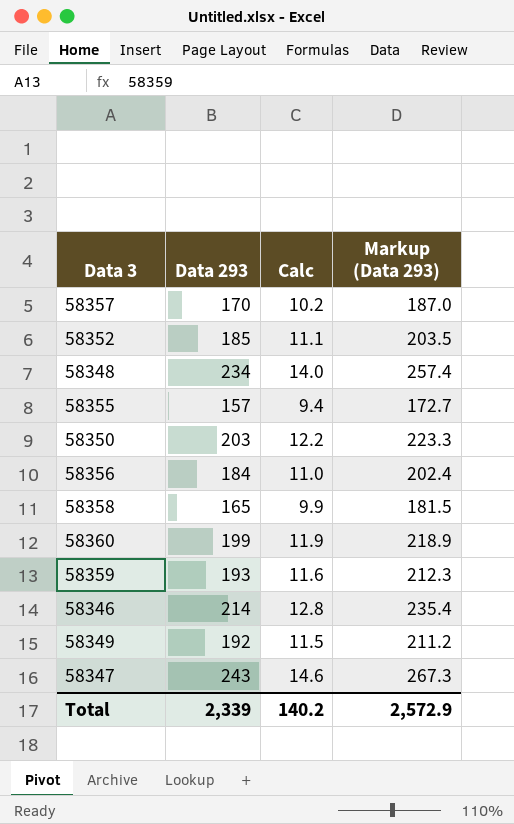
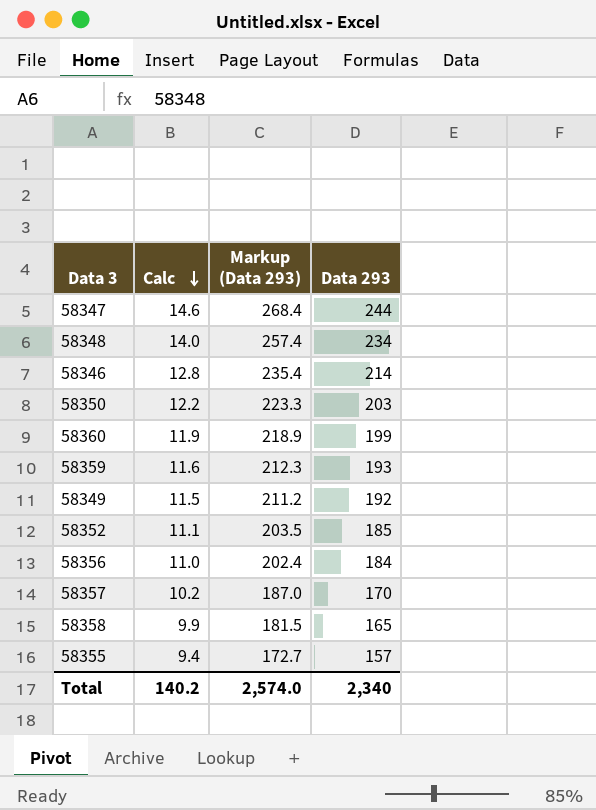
row order: none -> Calc descending
column Data 293 | position: 2 -> 4
58347 | Markup (Data 293): 267.3 -> 268.4
58347 | Data 293: 243 -> 244
Total | Markup (Data 293): 2,572.9 -> 2,574.0
Total | Data 293: 2,339 -> 2,340

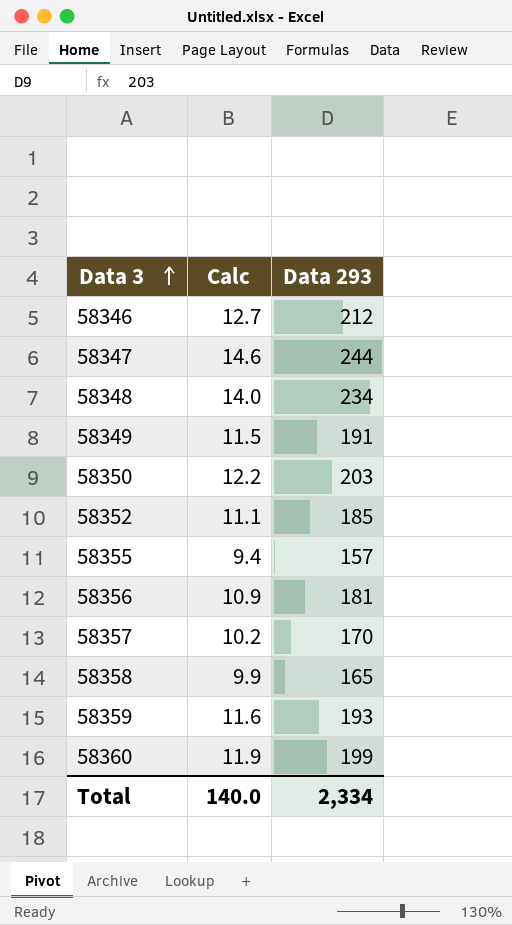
row order: Calc descending -> Data 3 ascending
column Markup (Data 293) | formula: [Data 293] * 1.1 -> none
58346 | Calc: 12.8 -> 12.7
58346 | Data 293: 214 -> 212
58349 | Data 293: 192 -> 191
58356 | Calc: 11.0 -> 10.9
58356 | Data 293: 184 -> 181
Total | Calc: 140.2 -> 140.0
Total | Data 293: 2,340 -> 2,334

